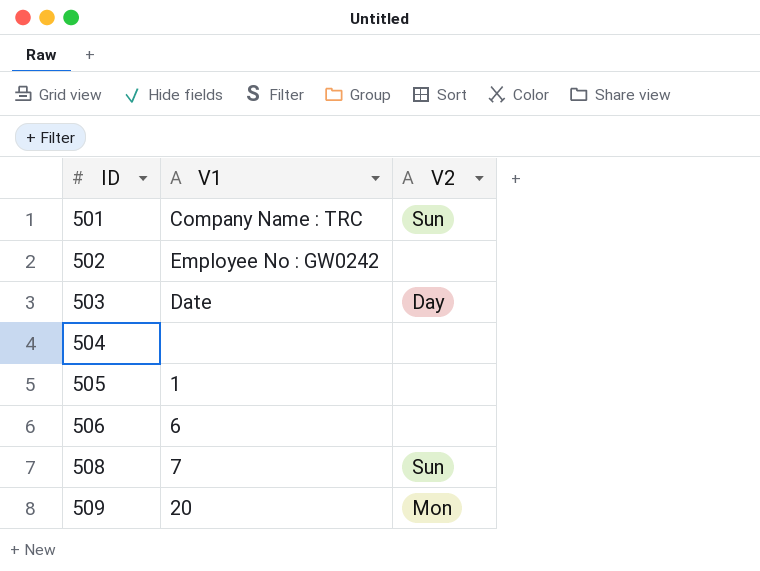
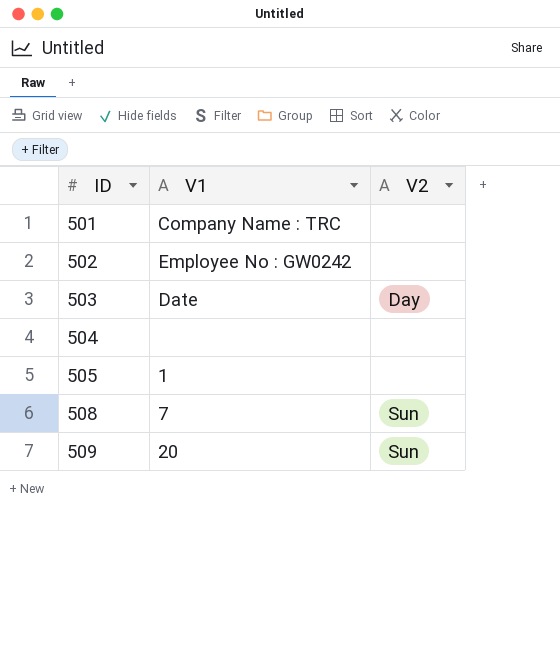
row 506: 6 | none -> none
501 | V2: Sun -> none
509 | V2: Mon -> Sun

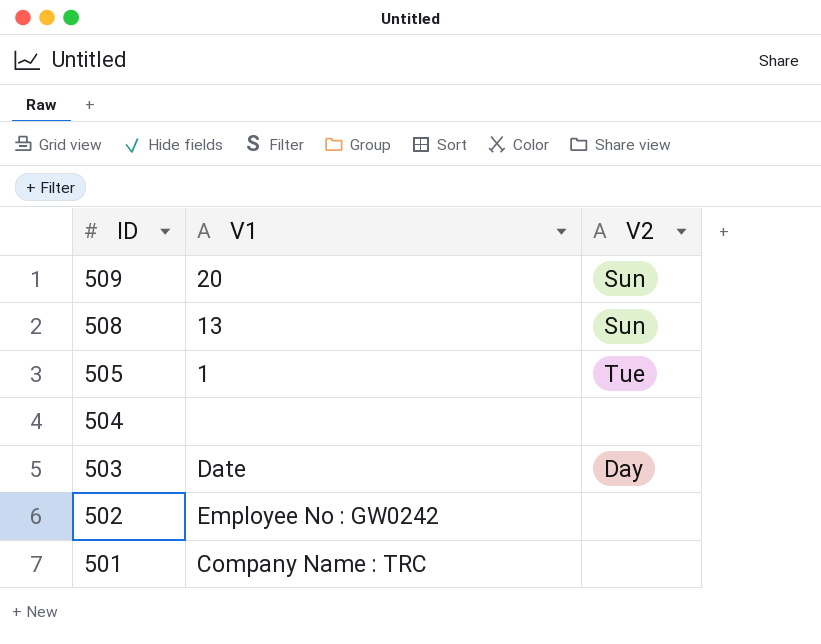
row order: ID ascending -> ID descending
508 | V1: 7 -> 13
505 | V2: none -> Tue

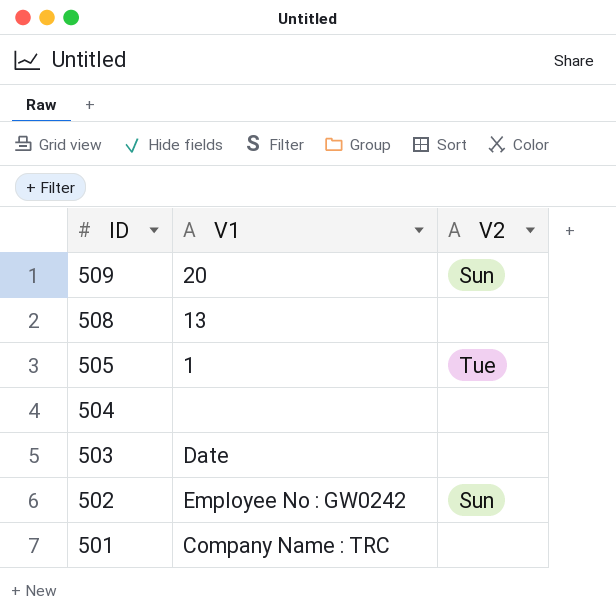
508 | V2: Sun -> none
503 | V2: Day -> none
502 | V2: none -> Sun

